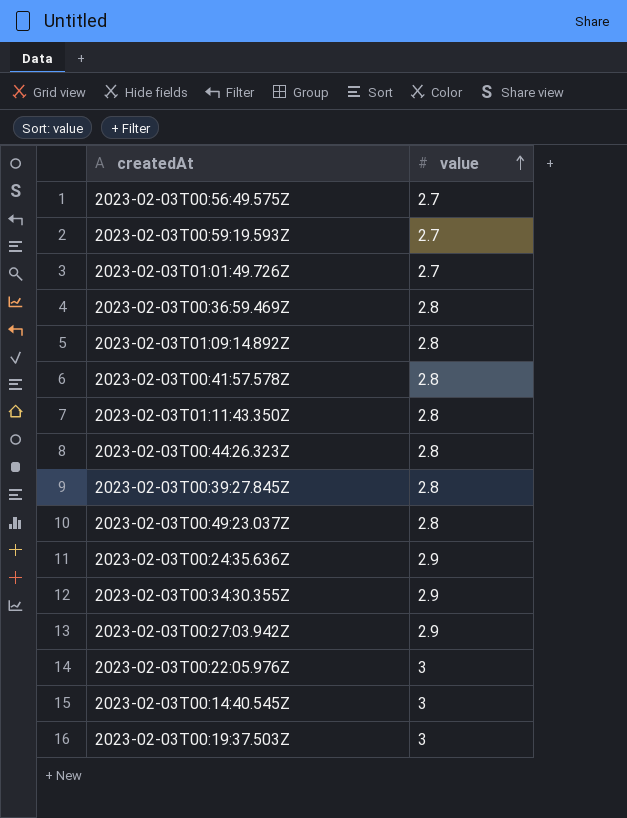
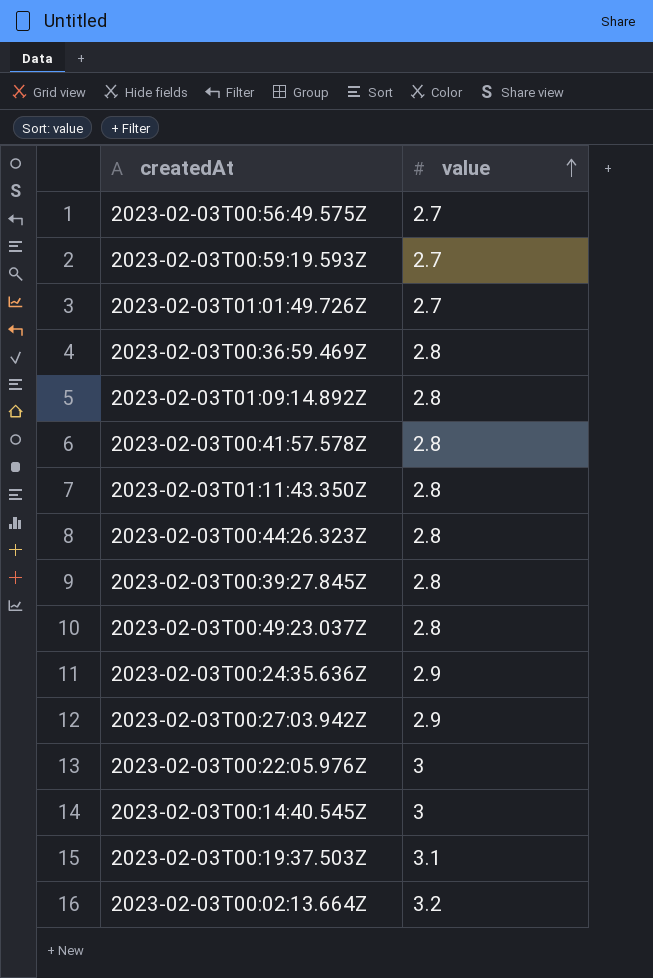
row 2023-02-03T00:34:30.355Z: 2.9 -> none
2023-02-03T00:19:37.503Z | value: 3 -> 3.1
row 2023-02-03T00:02:13.664Z: none -> 3.2

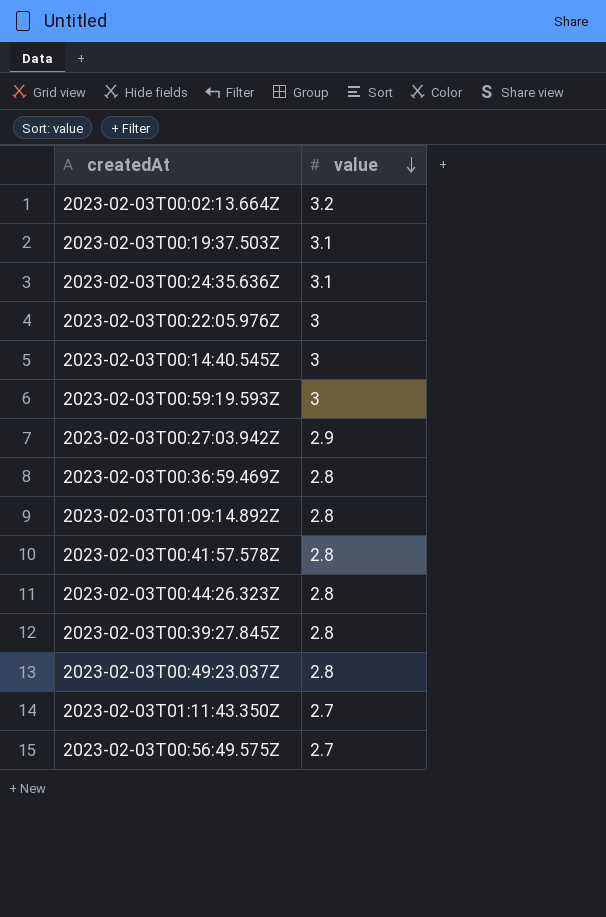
row order: value ascending -> value descending
row 2023-02-03T01:01:49.726Z: 2.7 -> none
2023-02-03T00:24:35.636Z | value: 2.9 -> 3.1
2023-02-03T00:59:19.593Z | value: 2.7 -> 3
2023-02-03T01:11:43.350Z | value: 2.8 -> 2.7

